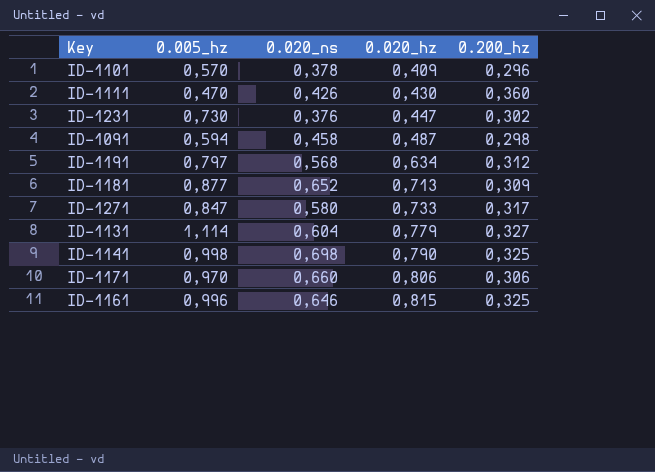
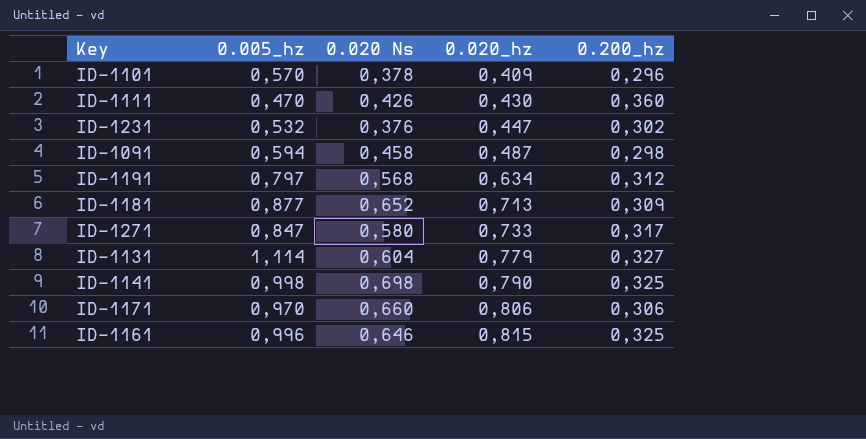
column name: 0.020_ns -> 0.020 Ns
ID-1231 | 0.005_hz: 0,730 -> 0,532

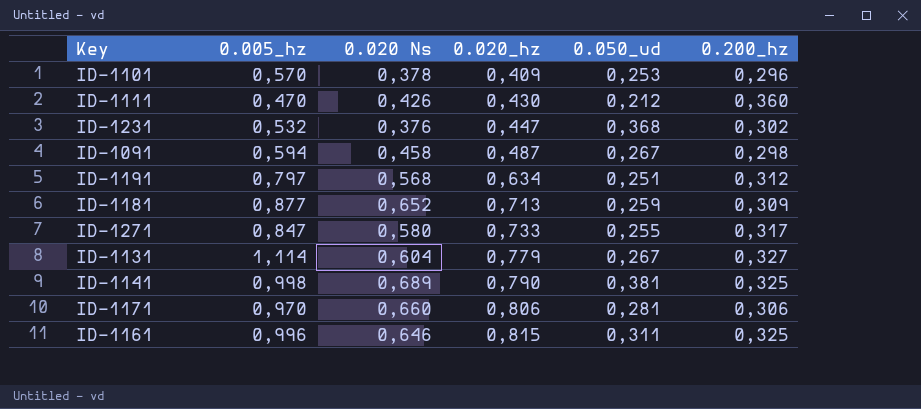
column 0.050_ud | position: none -> 5
ID-1141 | 0.020 Ns: 0,698 -> 0,689

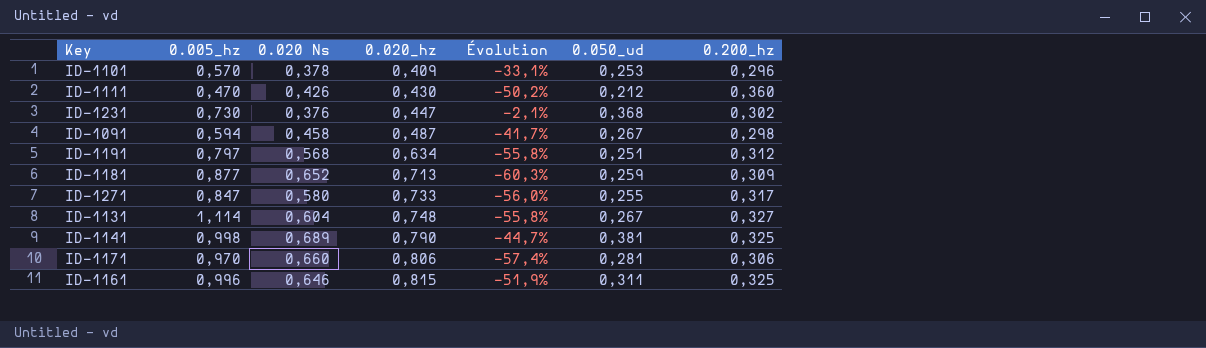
column Évolution | formula: none -> ([0.050_ud] - [0.020 Ns]) / [0.020 Ns]
ID-1231 | 0.005_hz: 0,532 -> 0,730
ID-1131 | 0.020_hz: 0,779 -> 0,748

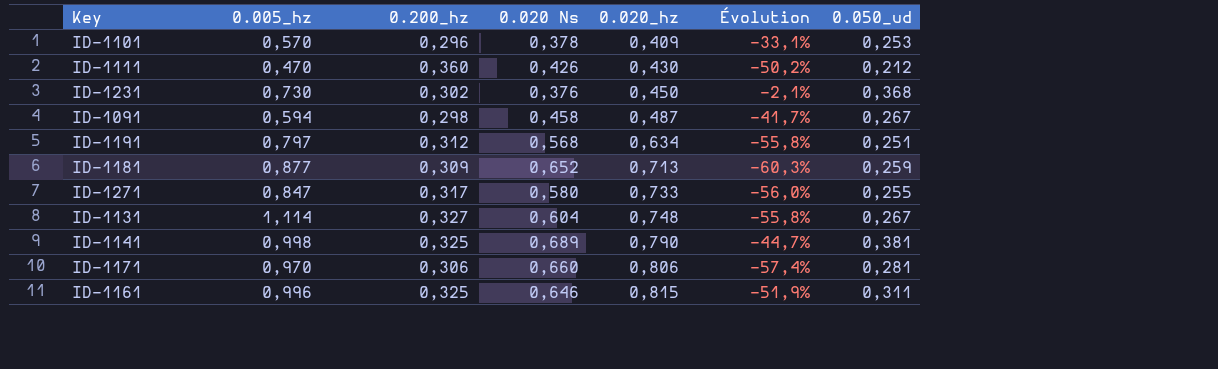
column 0.200_hz | position: 7 -> 3
ID-1231 | 0.020_hz: 0,447 -> 0,450

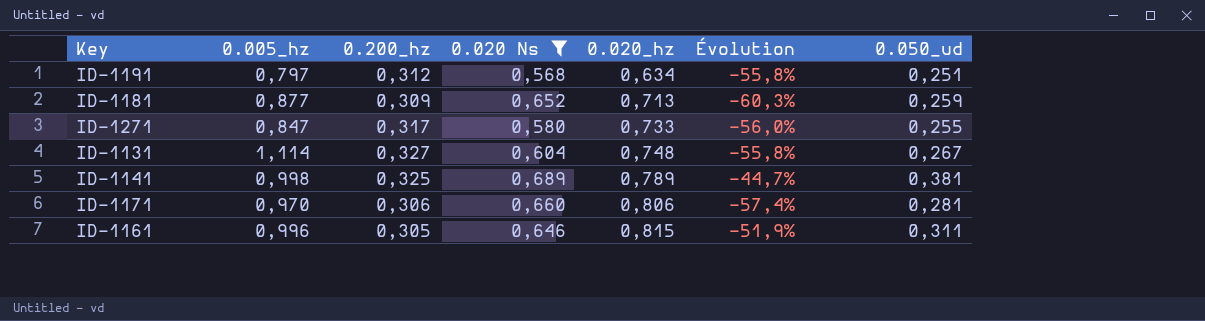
filter: none -> 0.020 Ns >= 0,568
ID-1141 | 0.020_hz: 0,790 -> 0,789
ID-1161 | 0.200_hz: 0,325 -> 0,305

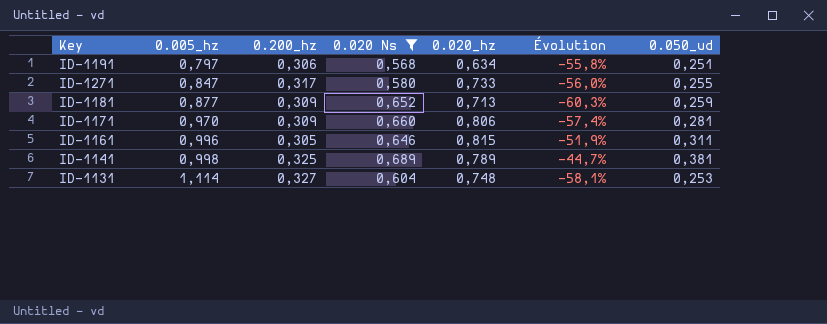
row order: 0.020_hz ascending -> 0.005_hz ascending
ID-1191 | 0.200_hz: 0,312 -> 0,306
ID-1171 | 0.200_hz: 0,306 -> 0,309
ID-1131 | Évolution: -55,8% -> -58,1%
ID-1131 | 0.050_ud: 0,267 -> 0,253

